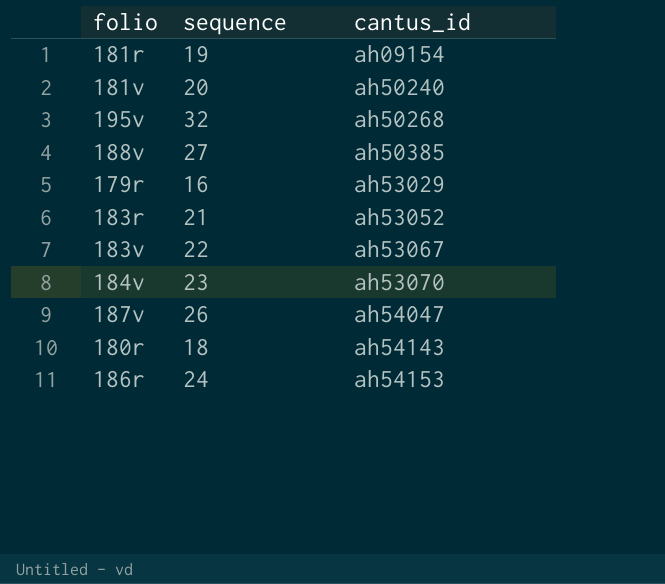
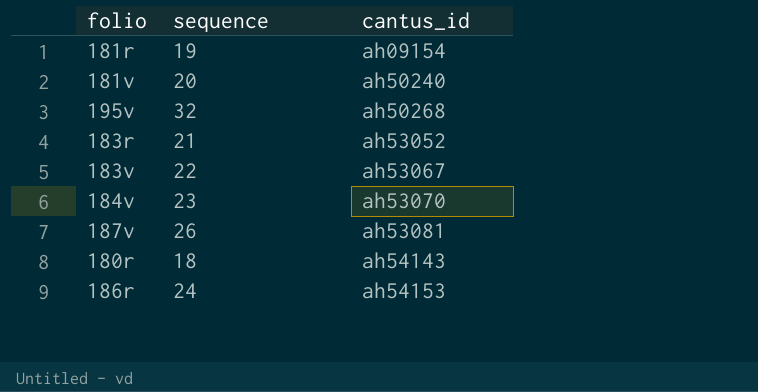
row 188v: 27 | ah50385 -> none
row 179r: 16 | ah53029 -> none
187v | cantus_id: ah54047 -> ah53081

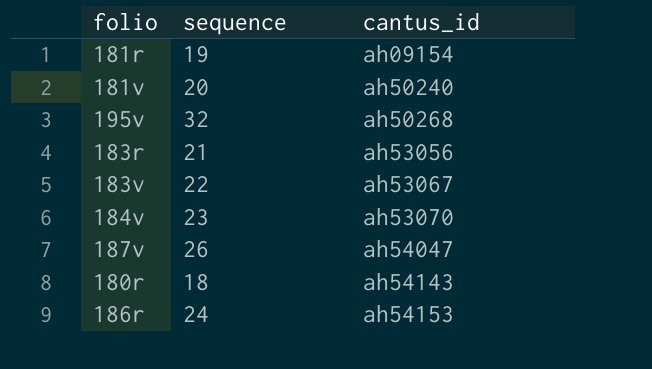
183r | cantus_id: ah53052 -> ah53056
187v | cantus_id: ah53081 -> ah54047

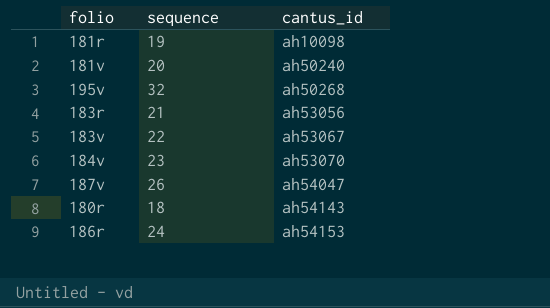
181r | cantus_id: ah09154 -> ah10098

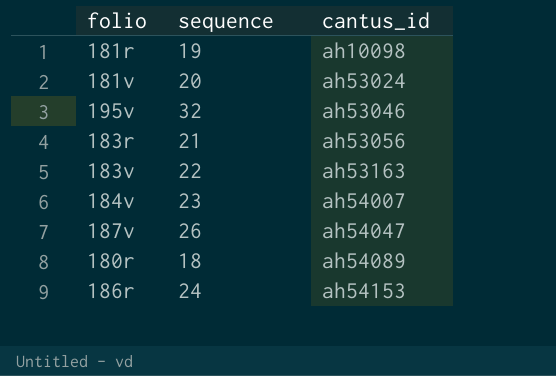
181v | cantus_id: ah50240 -> ah53024
195v | cantus_id: ah50268 -> ah53046
183v | cantus_id: ah53067 -> ah53163
184v | cantus_id: ah53070 -> ah54007
180r | cantus_id: ah54143 -> ah54089

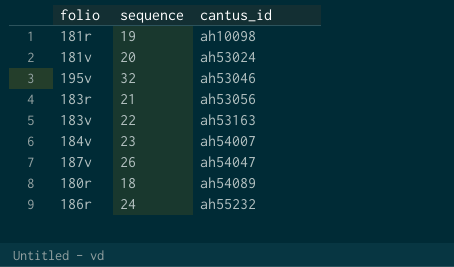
186r | cantus_id: ah54153 -> ah55232

